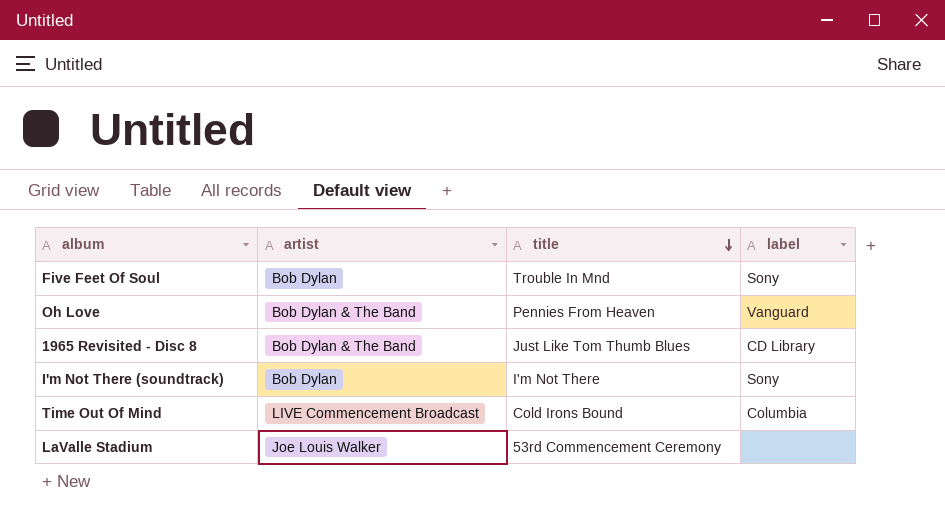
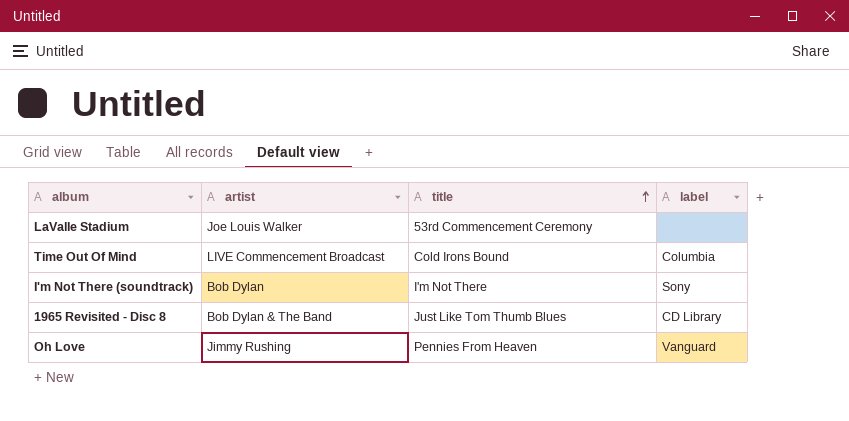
row order: title descending -> title ascending
row Five Feet Of Soul: Bob Dylan | Trouble In Mnd | Sony -> none
Oh Love | artist: Bob Dylan & The Band -> Jimmy Rushing

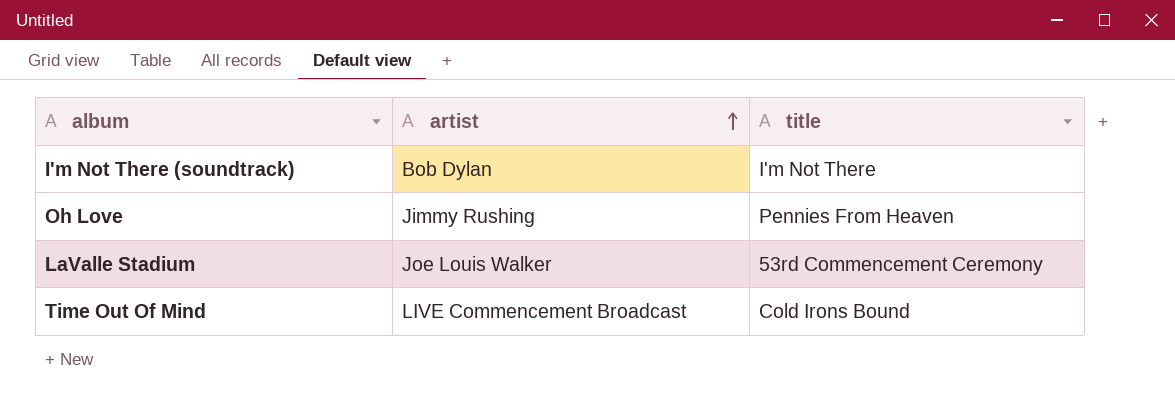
row order: title ascending -> artist ascending
column label | position: 4 -> none
row 1965 Revisited - Disc 8: Bob Dylan & The Band | Just Like Tom Thumb Blues | CD Library -> none

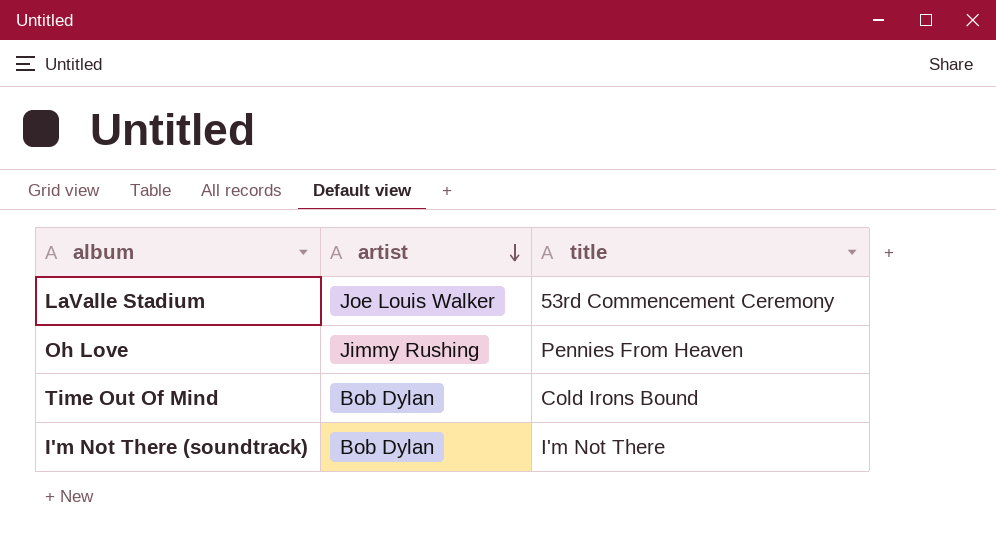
row order: artist ascending -> artist descending
Time Out Of Mind | artist: LIVE Commencement Broadcast -> Bob Dylan

